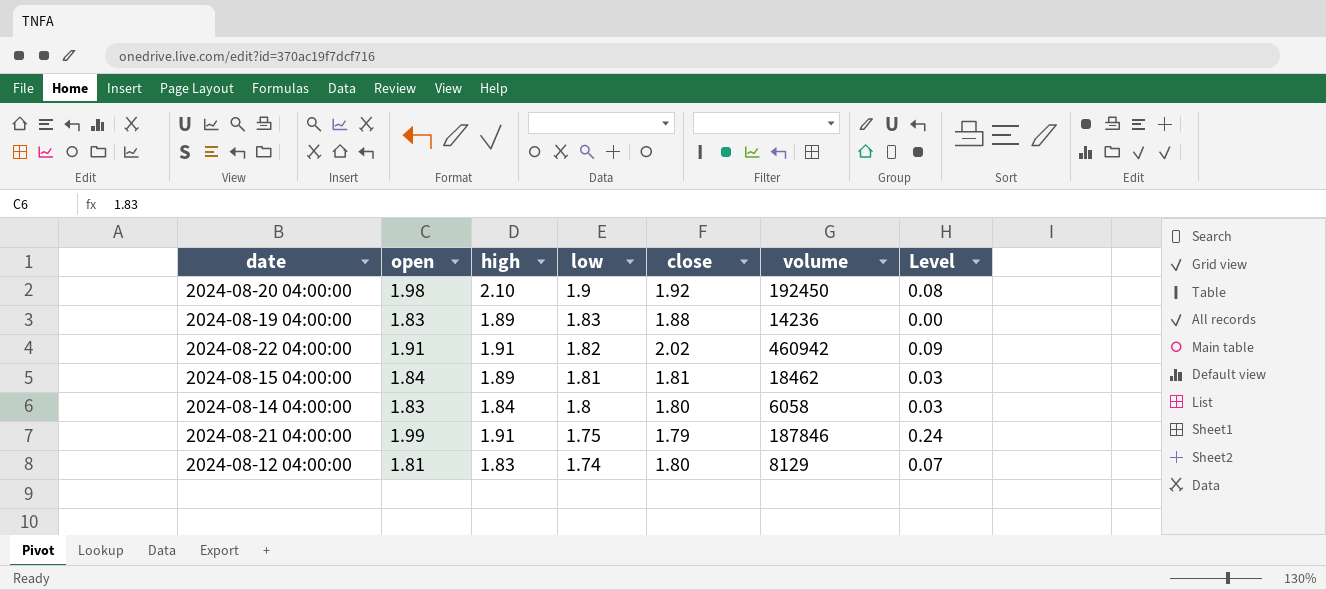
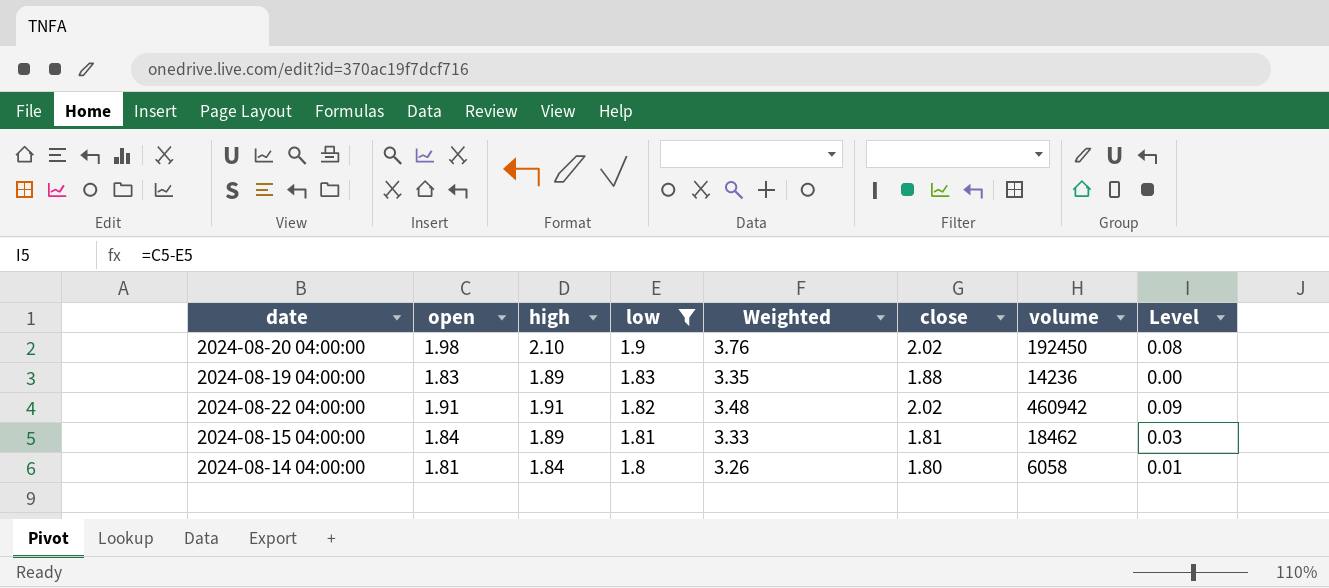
filter: none -> low >= 1.8
column Weighted | formula: none -> [open] * [low]
2024-08-20 04:00:00 | close: 1.92 -> 2.02
2024-08-14 04:00:00 | open: 1.83 -> 1.81
2024-08-14 04:00:00 | Level: 0.03 -> 0.01

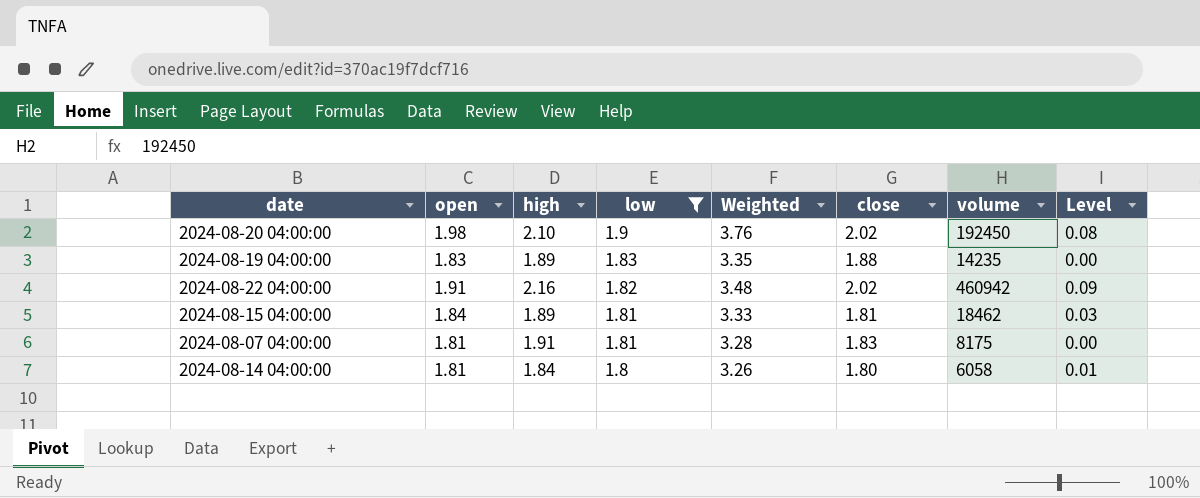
2024-08-19 04:00:00 | volume: 14236 -> 14235
2024-08-22 04:00:00 | high: 1.91 -> 2.16
row 2024-08-07 04:00:00: none -> 1.81 | 1.91 | 1.81 | 3.28 | 1.83 | 8175 | 0.00

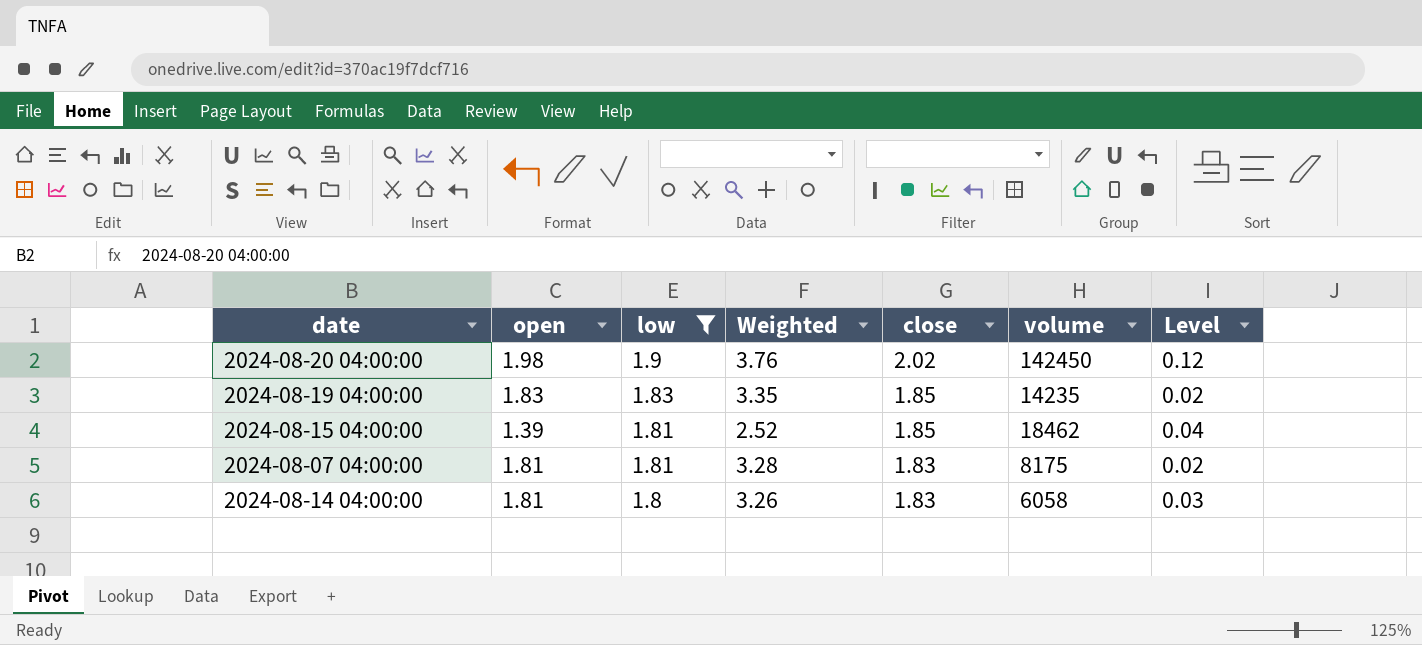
column high | position: 3 -> none
column Level | formula: [open] - [low] -> [close] - [low]
row 2024-08-22 04:00:00: 1.91 | 2.16 | 1.82 | 3.48 | 2.02 | 460942 | 0.09 -> none
2024-08-20 04:00:00 | volume: 192450 -> 142450
2024-08-19 04:00:00 | close: 1.88 -> 1.85
2024-08-15 04:00:00 | open: 1.84 -> 1.39
2024-08-15 04:00:00 | Weighted: 3.33 -> 2.52
2024-08-15 04:00:00 | close: 1.81 -> 1.85
2024-08-14 04:00:00 | close: 1.80 -> 1.83

